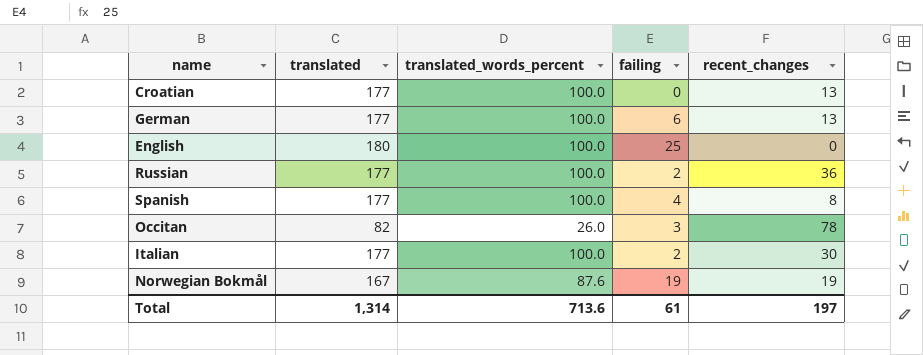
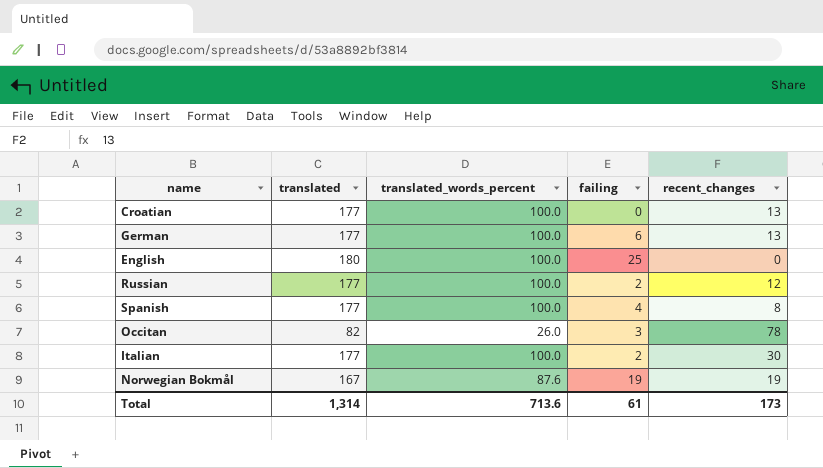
Russian | recent_changes: 36 -> 12
Total | recent_changes: 197 -> 173

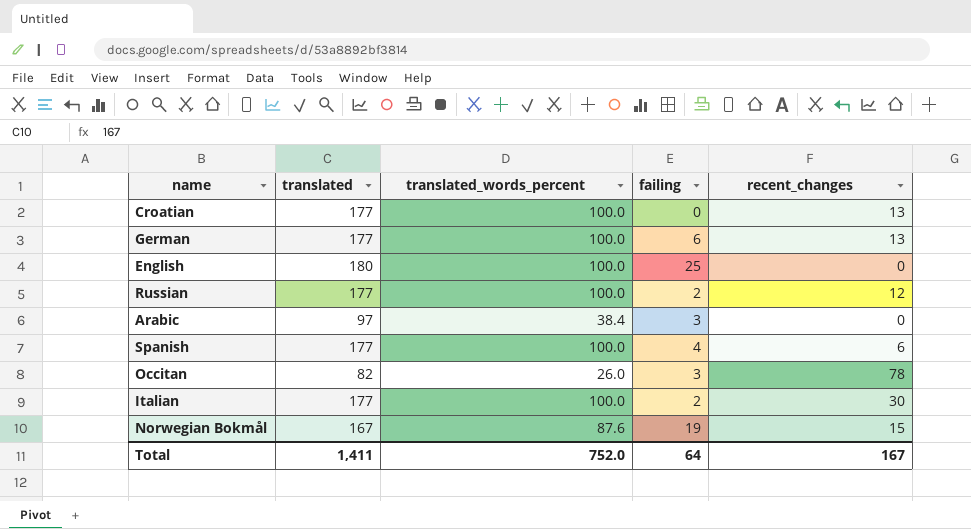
row Arabic: none -> 97 | 38.4 | 3 | 0
Spanish | recent_changes: 8 -> 6
Norwegian Bokmål | recent_changes: 19 -> 15
Total | translated: 1,314 -> 1,411
Total | translated_words_percent: 713.6 -> 752.0
Total | failing: 61 -> 64
Total | recent_changes: 173 -> 167

